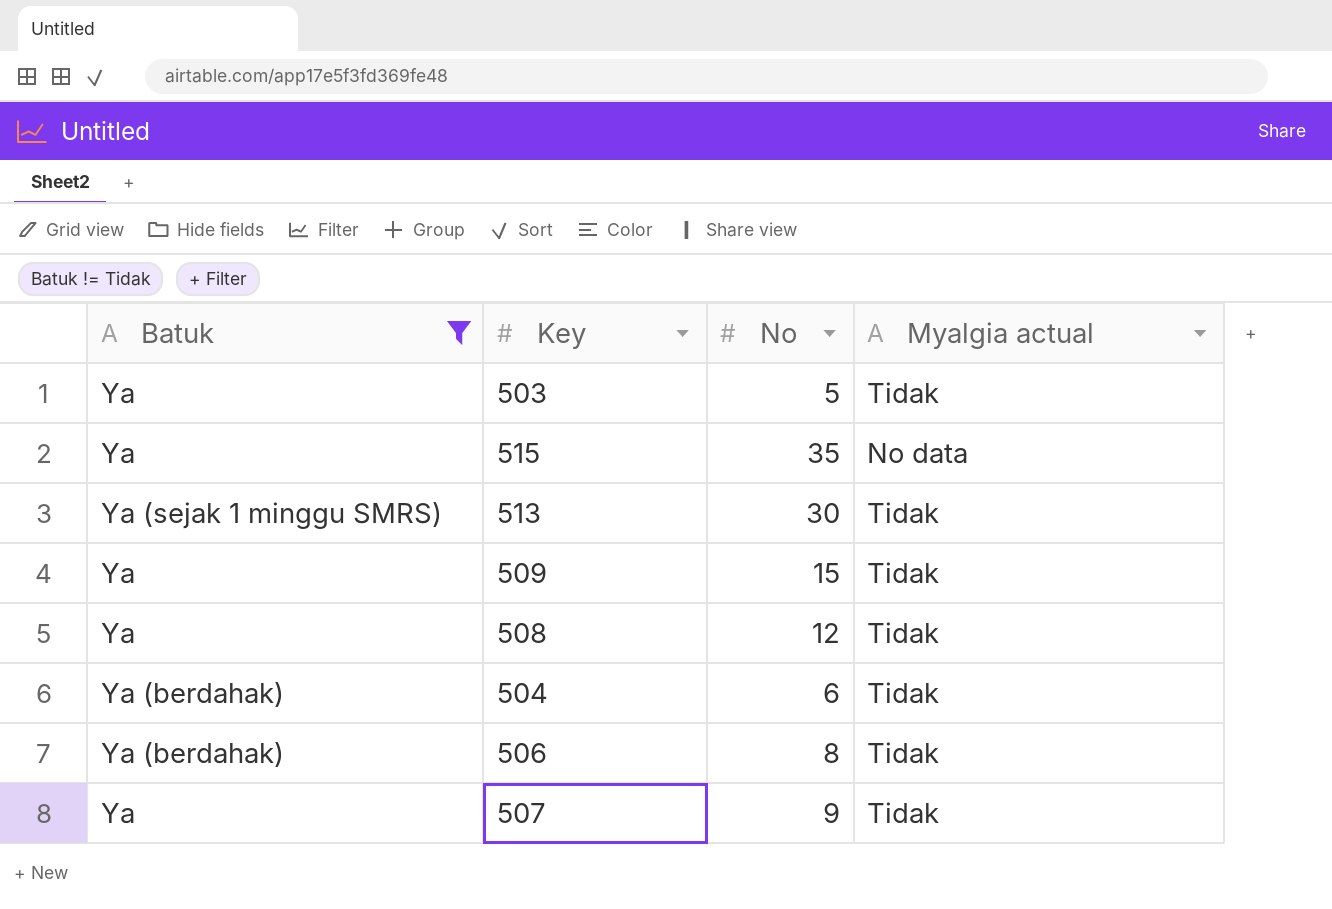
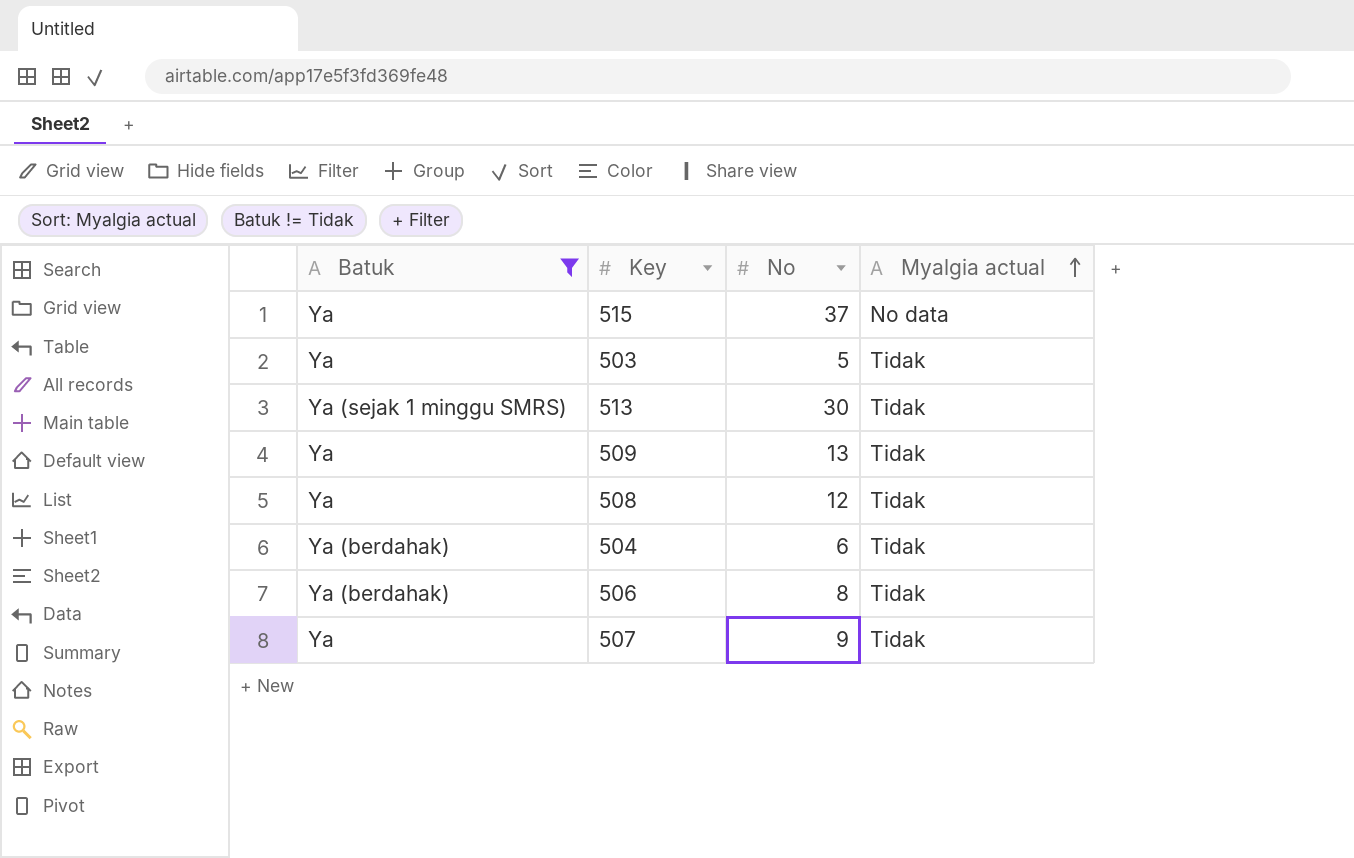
row order: none -> Myalgia actual ascending
515 | No: 35 -> 37
509 | No: 15 -> 13

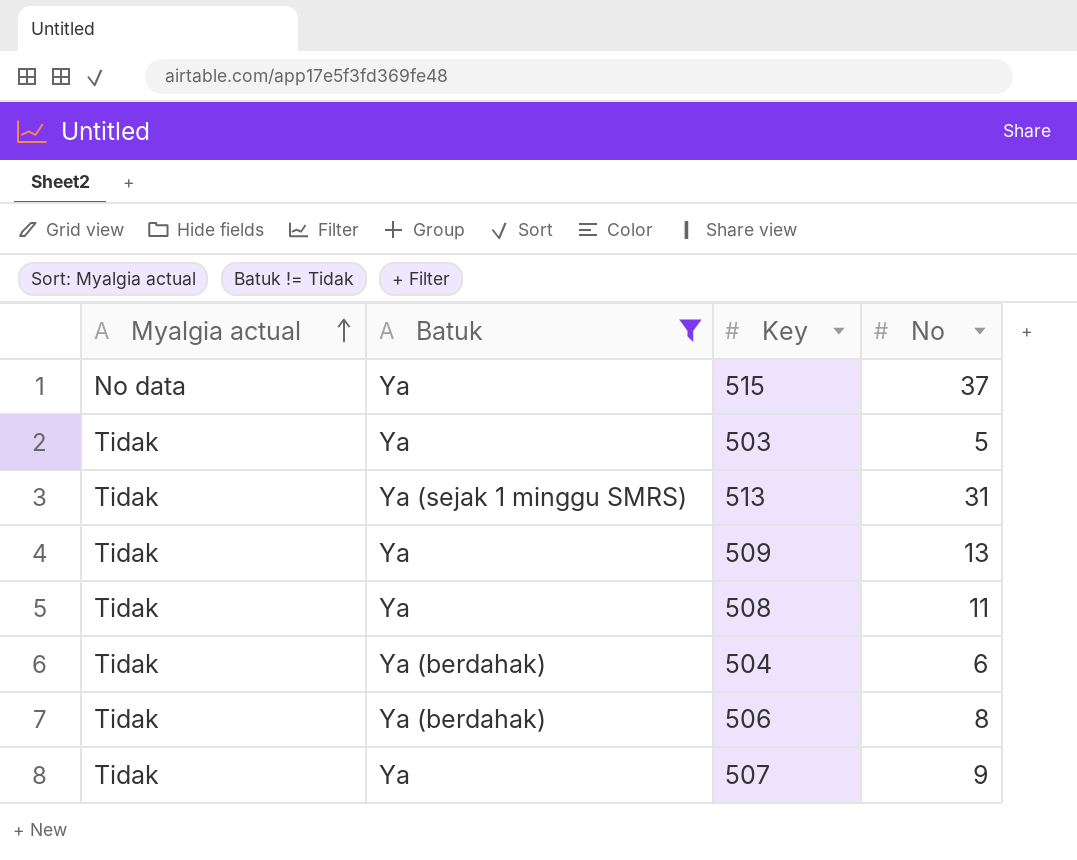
column Myalgia actual | position: 4 -> 1
513 | No: 30 -> 31
508 | No: 12 -> 11

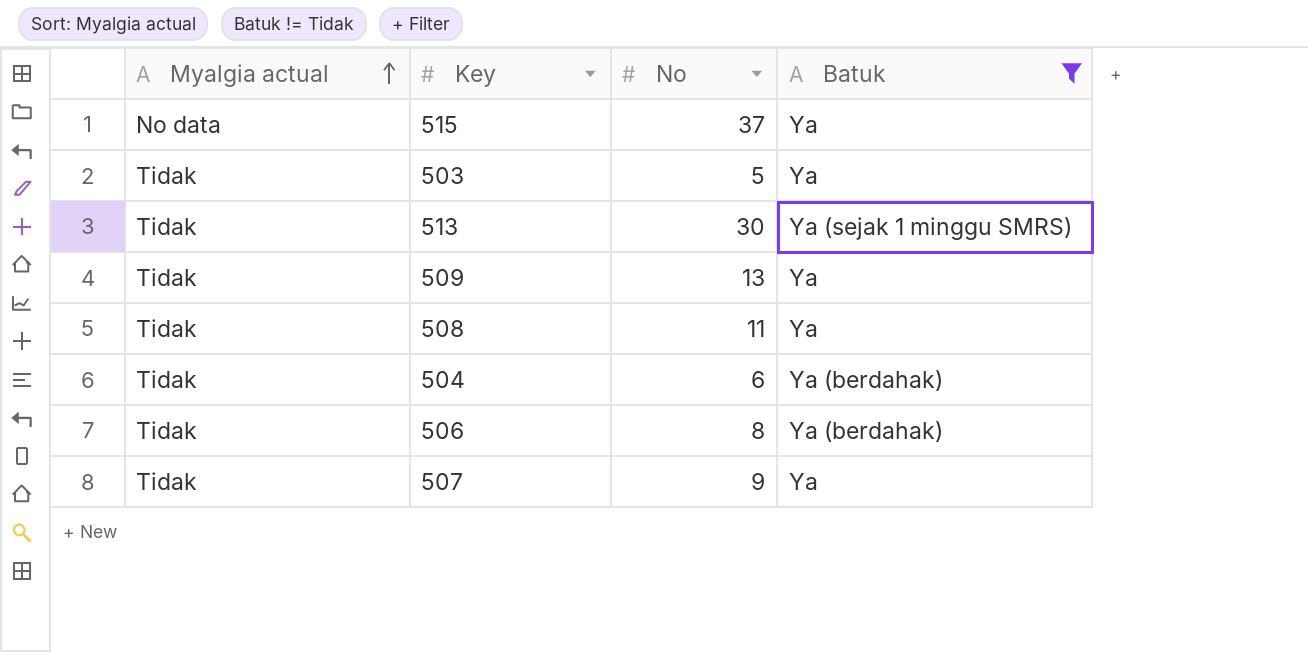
column Batuk | position: 2 -> 4
513 | No: 31 -> 30

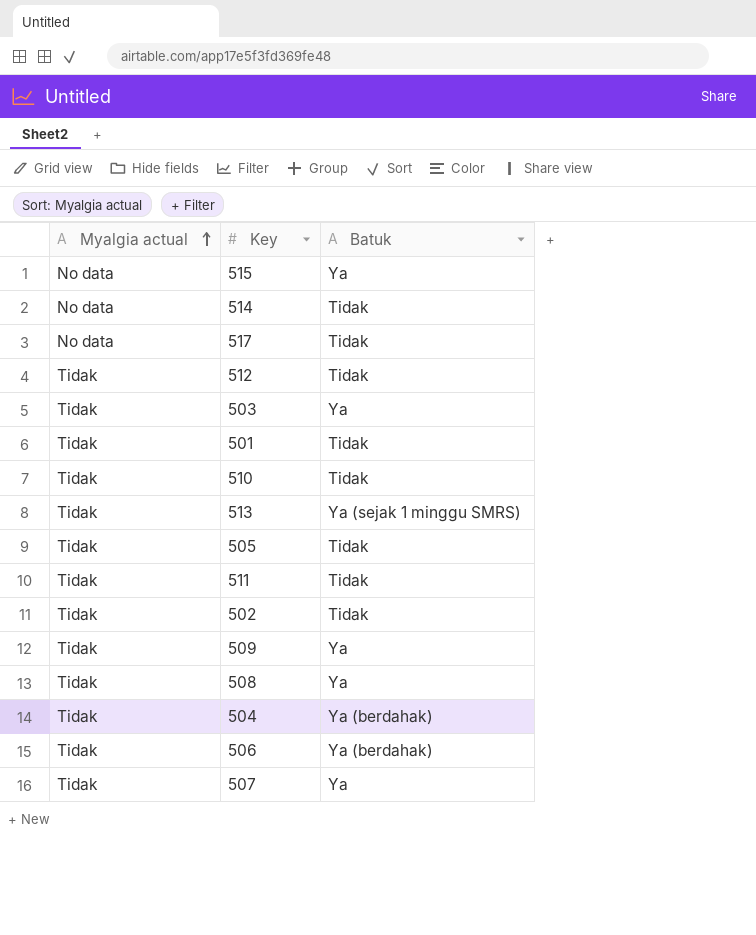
filter: Batuk != Tidak -> none
column No | position: 3 -> none

